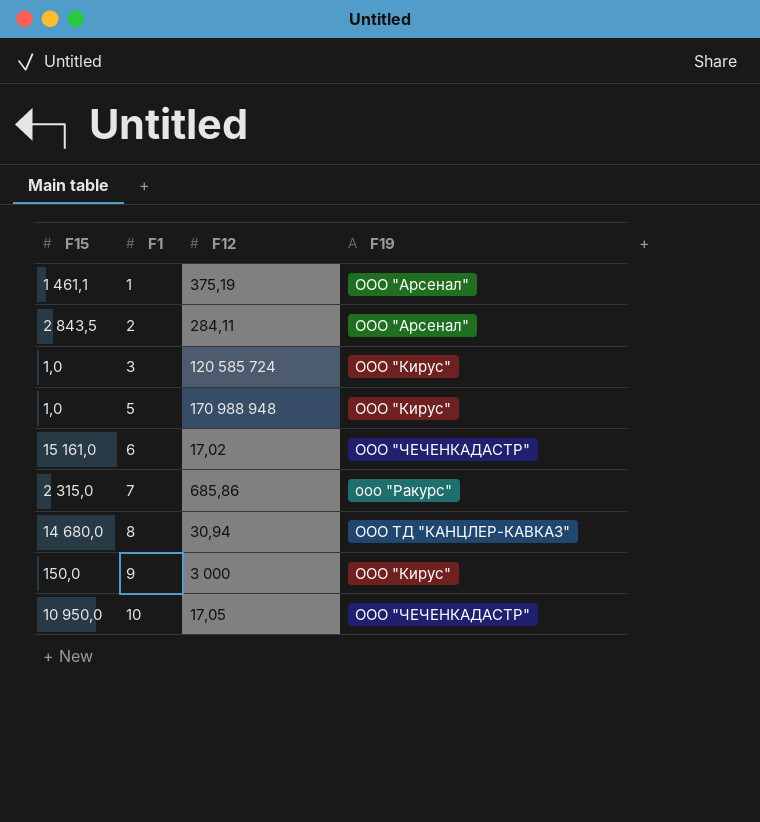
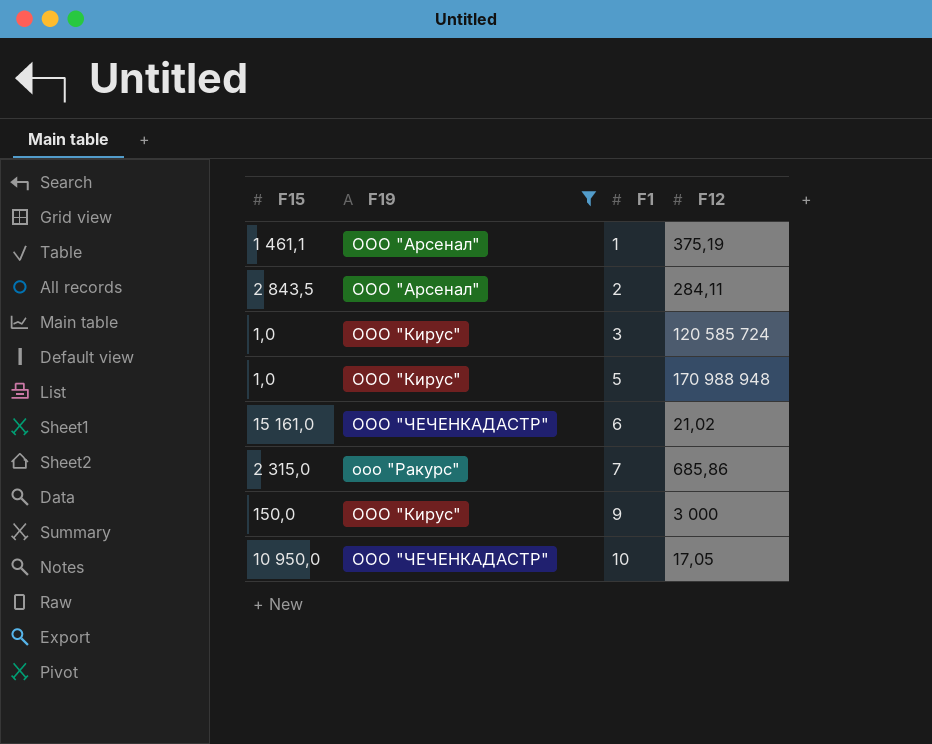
filter: none -> F19 != ООО ТД "КАНЦЛЕР-КАВКАЗ"
column F19 | position: 4 -> 2
6 | F12: 17,02 -> 21,02

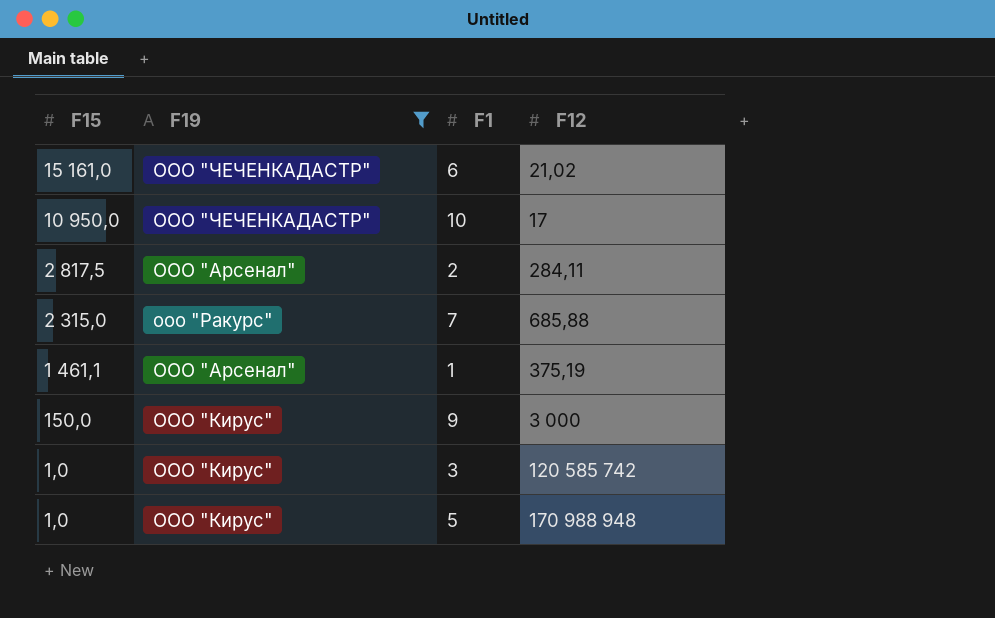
row order: F1 ascending -> F15 descending
10 | F12: 17,05 -> 17
2 | F15: 2 843,5 -> 2 817,5
7 | F12: 685,86 -> 685,88
3 | F12: 120 585 724 -> 120 585 742

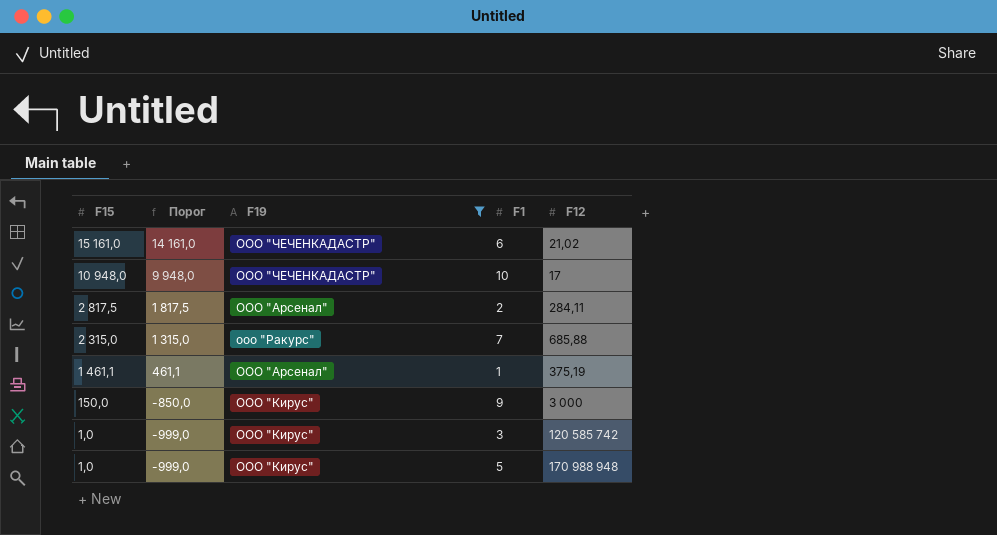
column Порог | formula: none -> [F15] - 1000
10 | F15: 10 950,0 -> 10 948,0

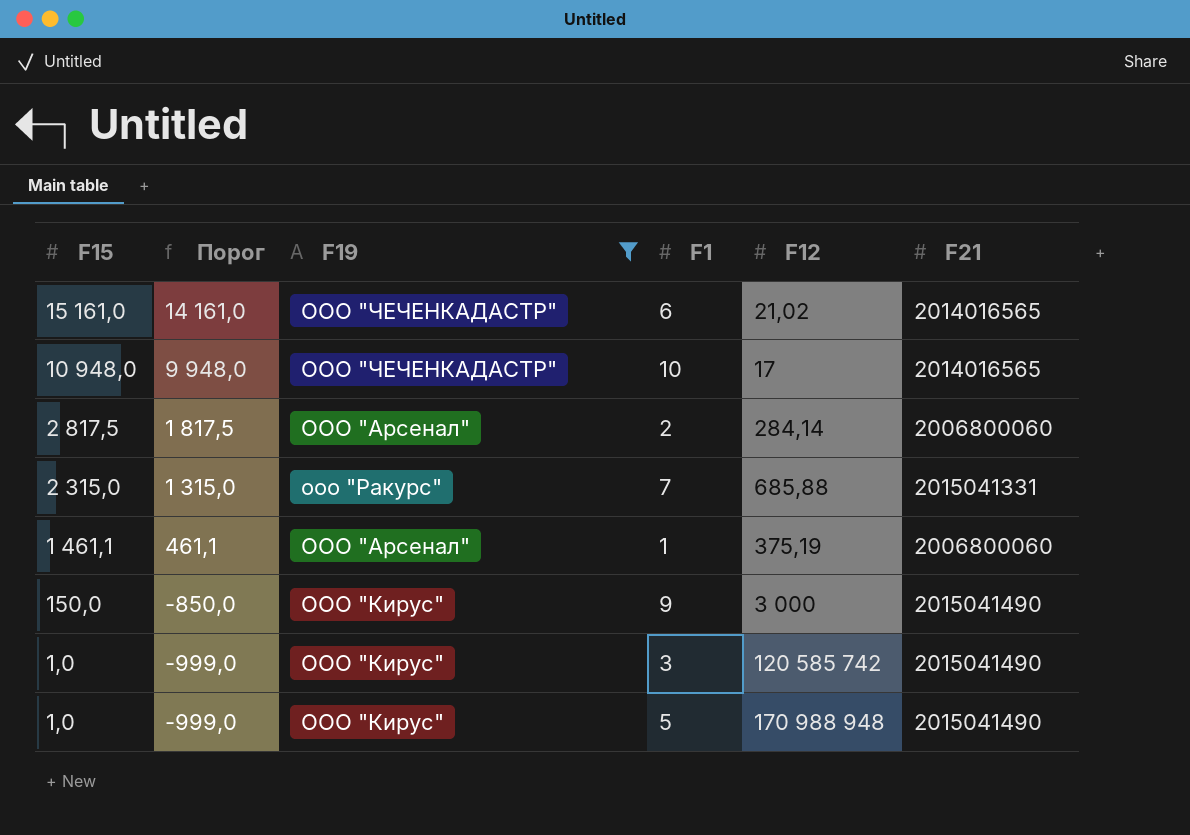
column F21 | position: none -> 6
2 | F12: 284,11 -> 284,14

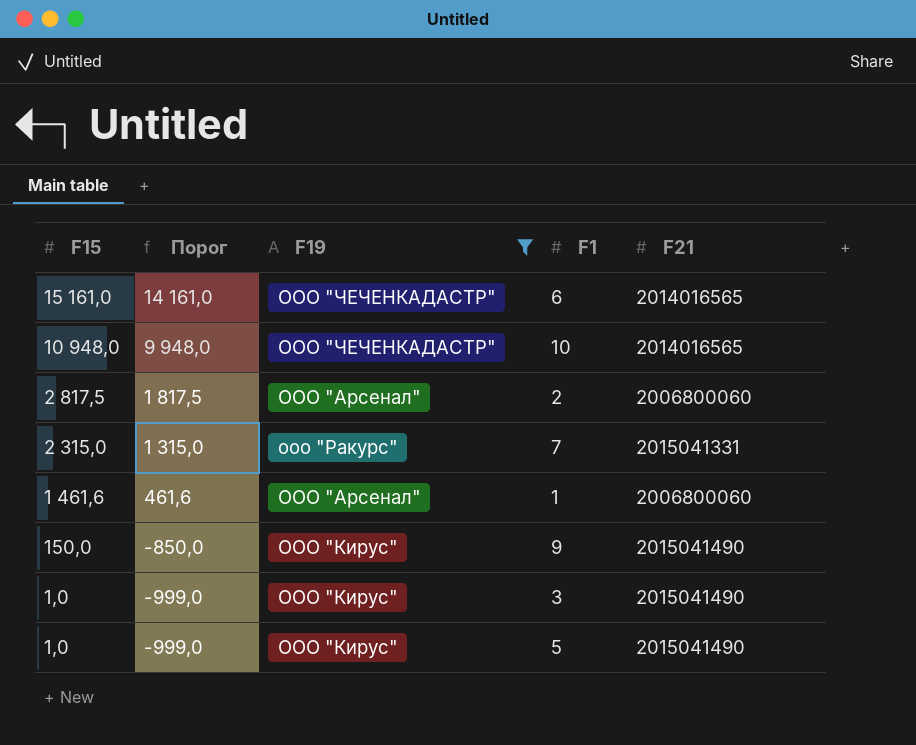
column F12 | position: 5 -> none
1 | F15: 1 461,1 -> 1 461,6
1 | Порог: 461,1 -> 461,6

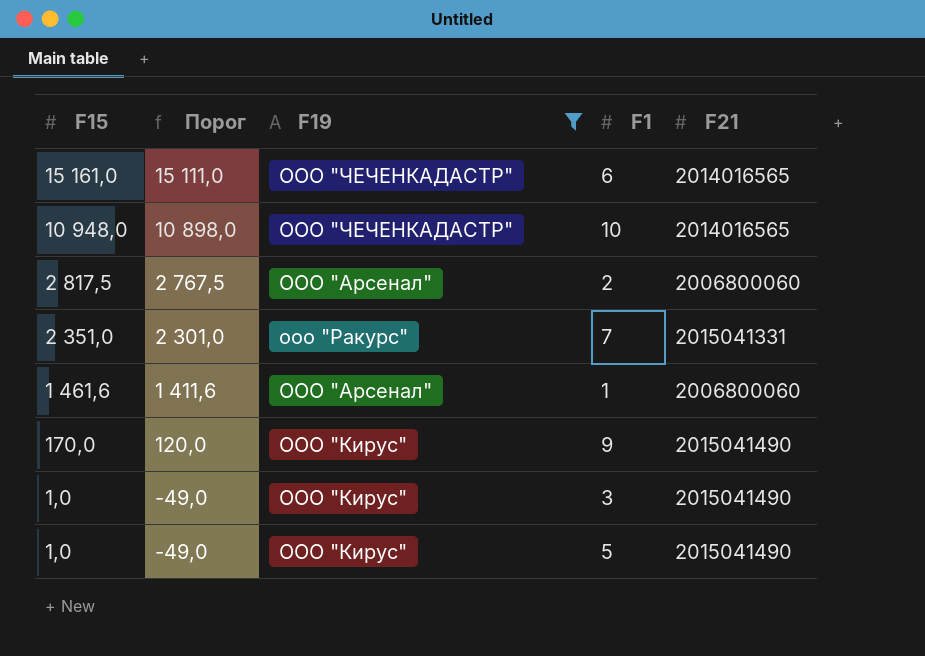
column Порог | formula: [F15] - 1000 -> [F15] - 50
7 | F15: 2 315,0 -> 2 351,0
9 | F15: 150,0 -> 170,0

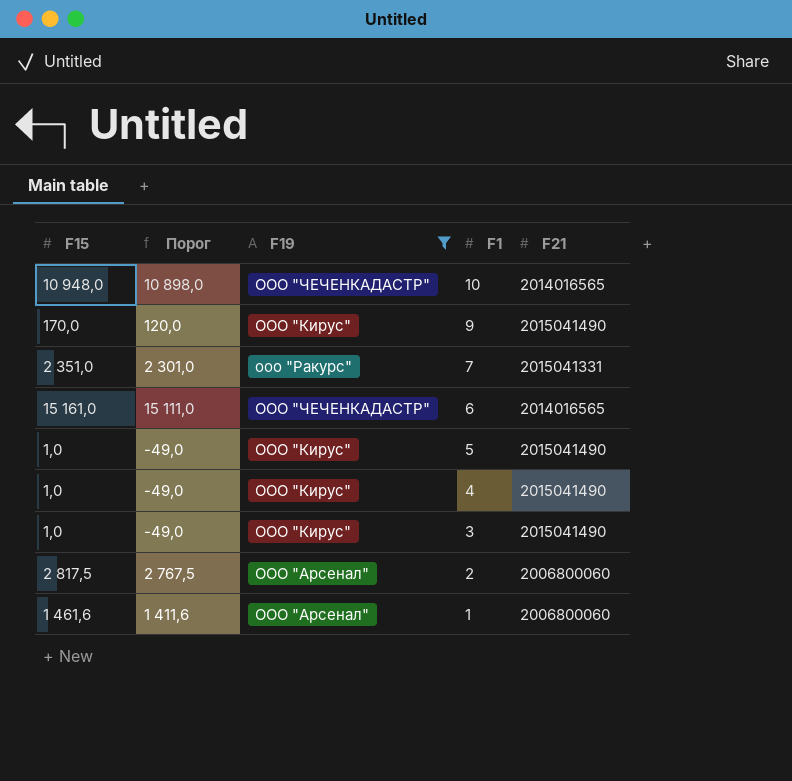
row order: F15 descending -> F1 descending
row 4: none -> 1,0 | -49,0 | ООО "Кирус" | 2015041490

